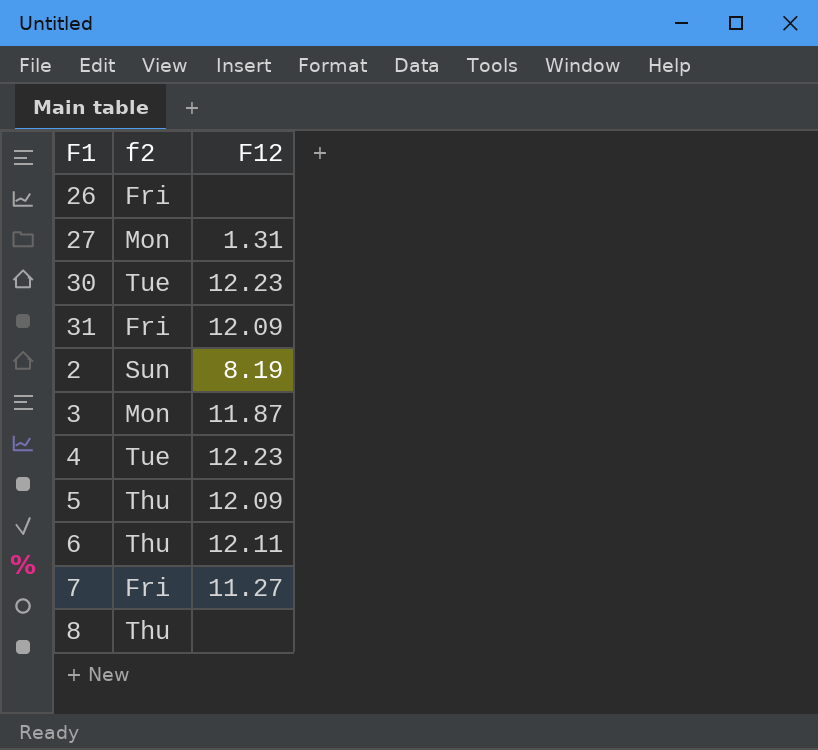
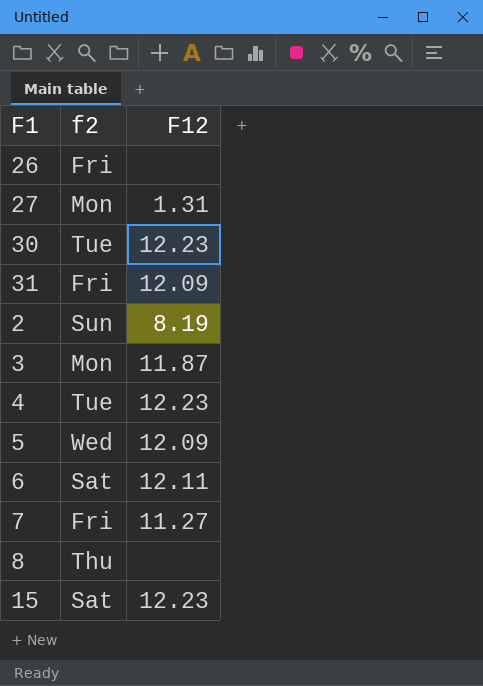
5 | f2: Thu -> Wed
6 | f2: Thu -> Sat
row 15: none -> Sat | 12.23

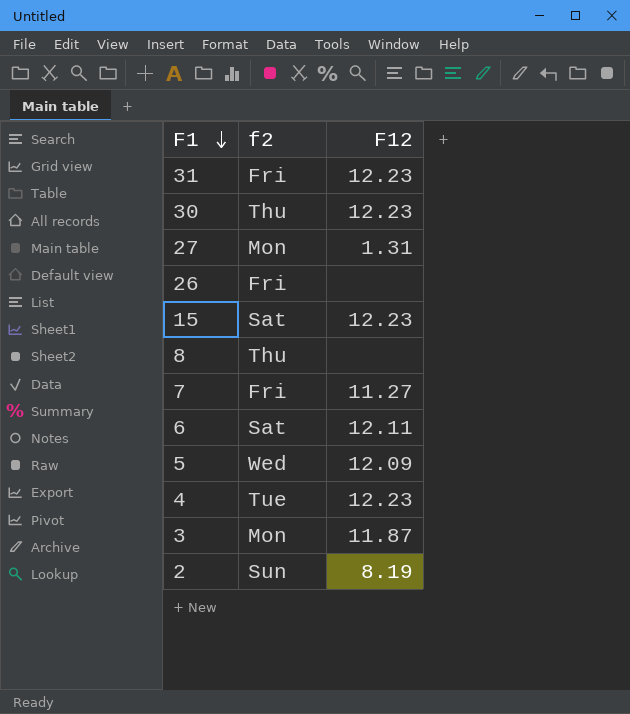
row order: none -> F1 descending
31 | F12: 12.09 -> 12.23
30 | f2: Tue -> Thu

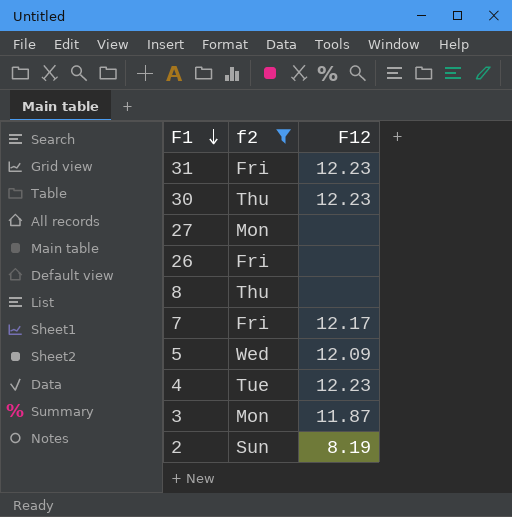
filter: none -> f2 != Sat
27 | F12: 1.31 -> none
7 | F12: 11.27 -> 12.17

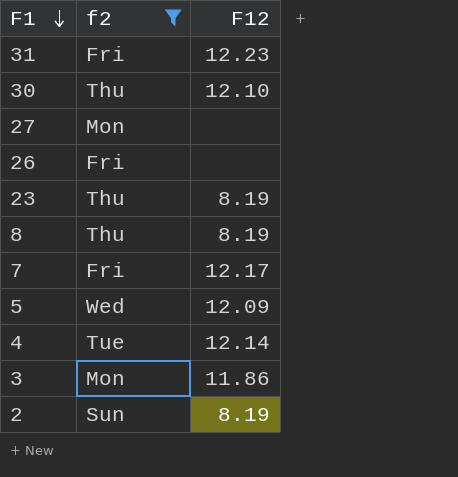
30 | F12: 12.23 -> 12.10
row 23: none -> Thu | 8.19
8 | F12: none -> 8.19
4 | F12: 12.23 -> 12.14
3 | F12: 11.87 -> 11.86

